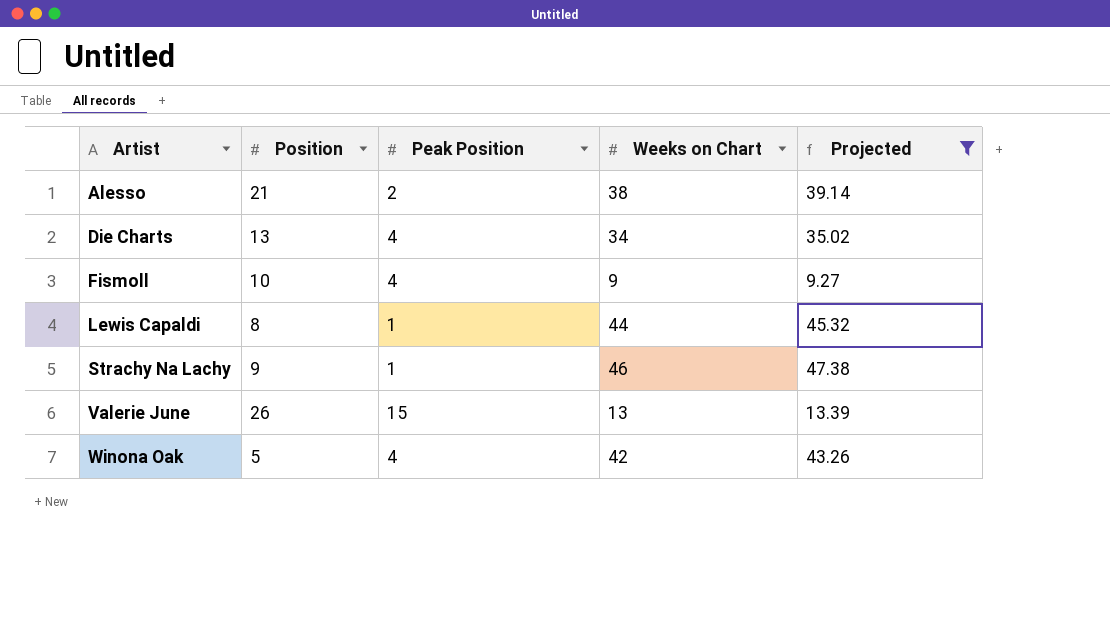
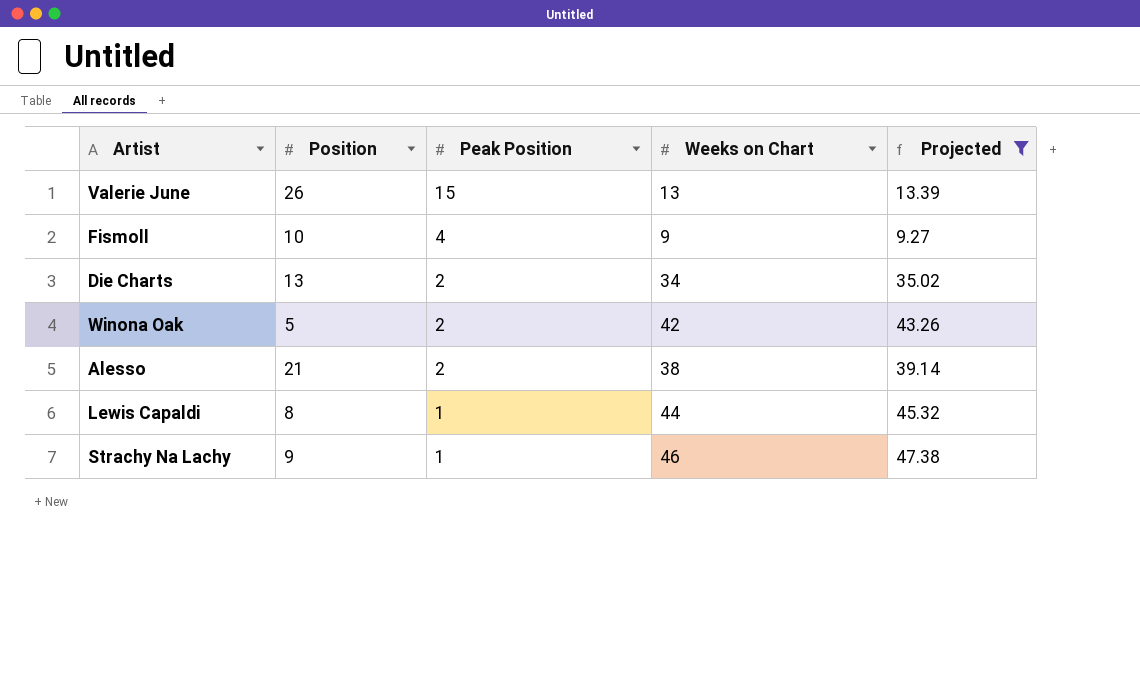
row order: Artist ascending -> Peak Position descending
Die Charts | Peak Position: 4 -> 2
Winona Oak | Peak Position: 4 -> 2

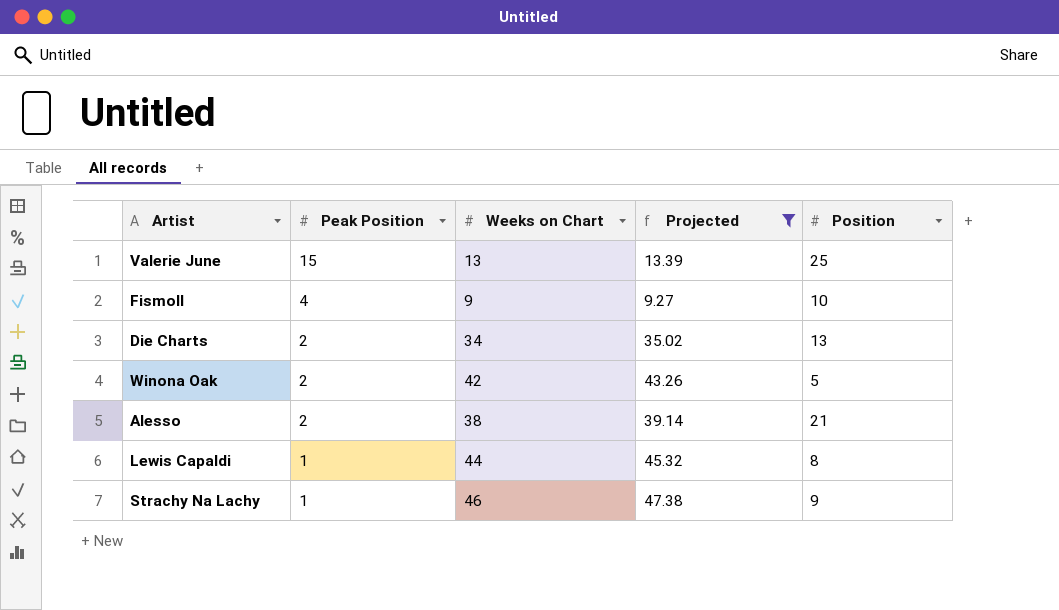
column Position | position: 2 -> 5
Valerie June | Position: 26 -> 25

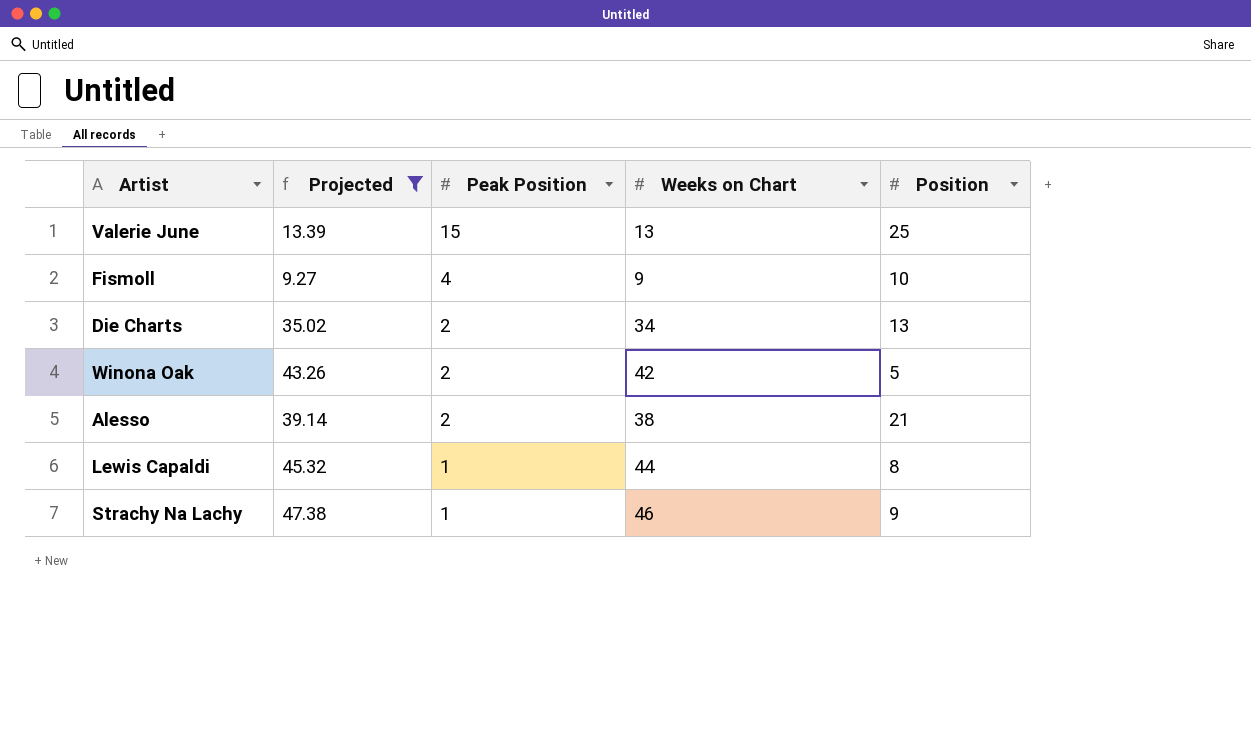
column Projected | position: 4 -> 2

